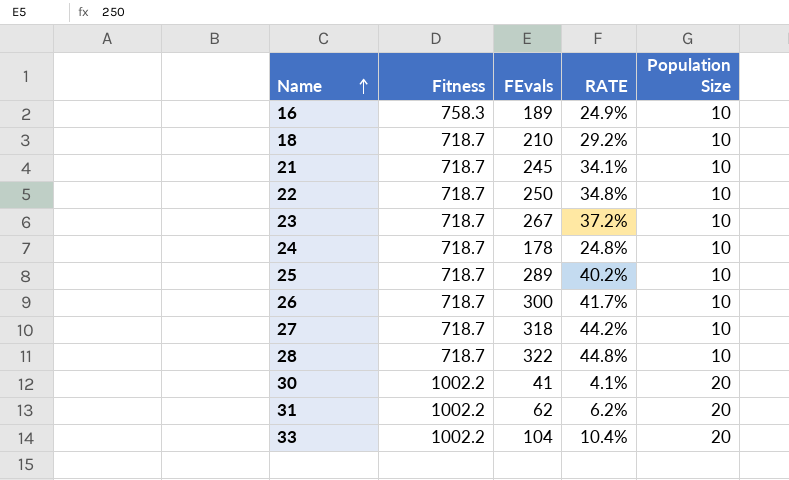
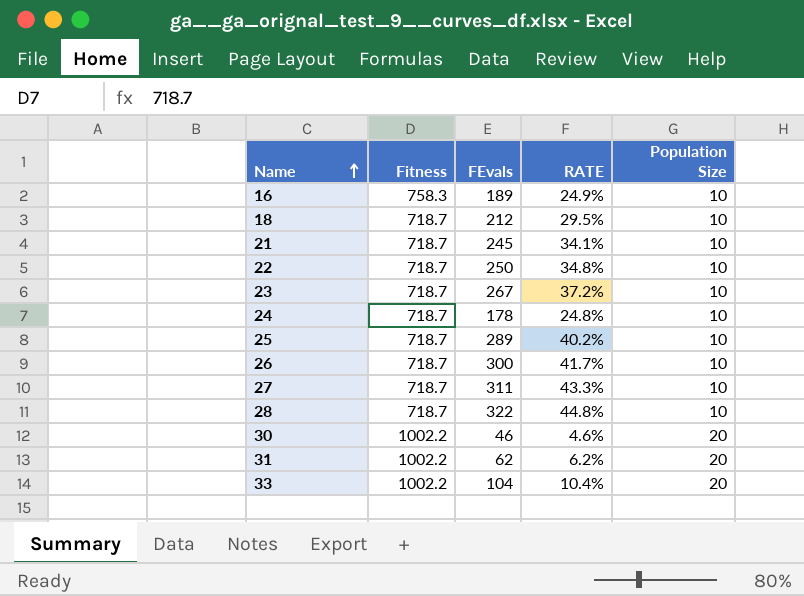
18 | FEvals: 210 -> 212
18 | RATE: 29.2% -> 29.5%
27 | FEvals: 318 -> 311
27 | RATE: 44.2% -> 43.3%
30 | FEvals: 41 -> 46
30 | RATE: 4.1% -> 4.6%

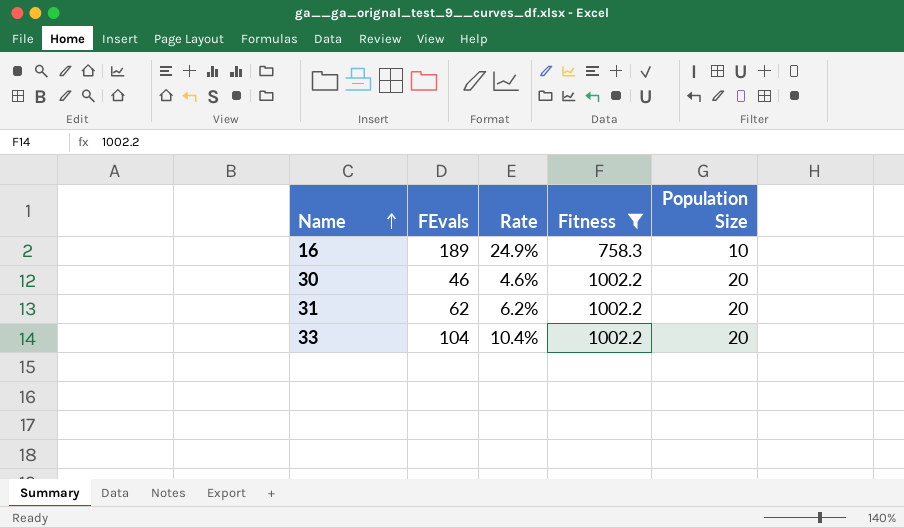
filter: none -> Fitness != 718.7
column name: RATE -> Rate
column Fitness | position: 2 -> 4

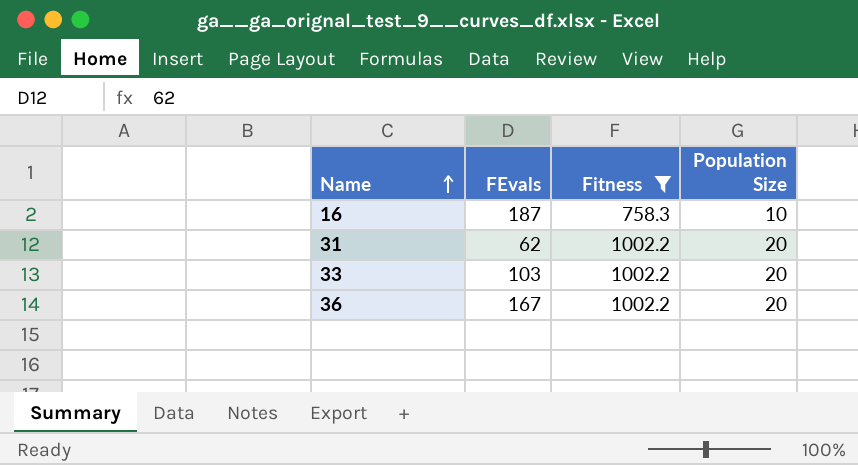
column Rate | formula: [FEvals] / [Fitness] -> none
row 30: 46 | 4.6% | 1002.2 | 20 -> none
16 | FEvals: 189 -> 187
33 | FEvals: 104 -> 103
row 36: none -> 167 | 1002.2 | 20

